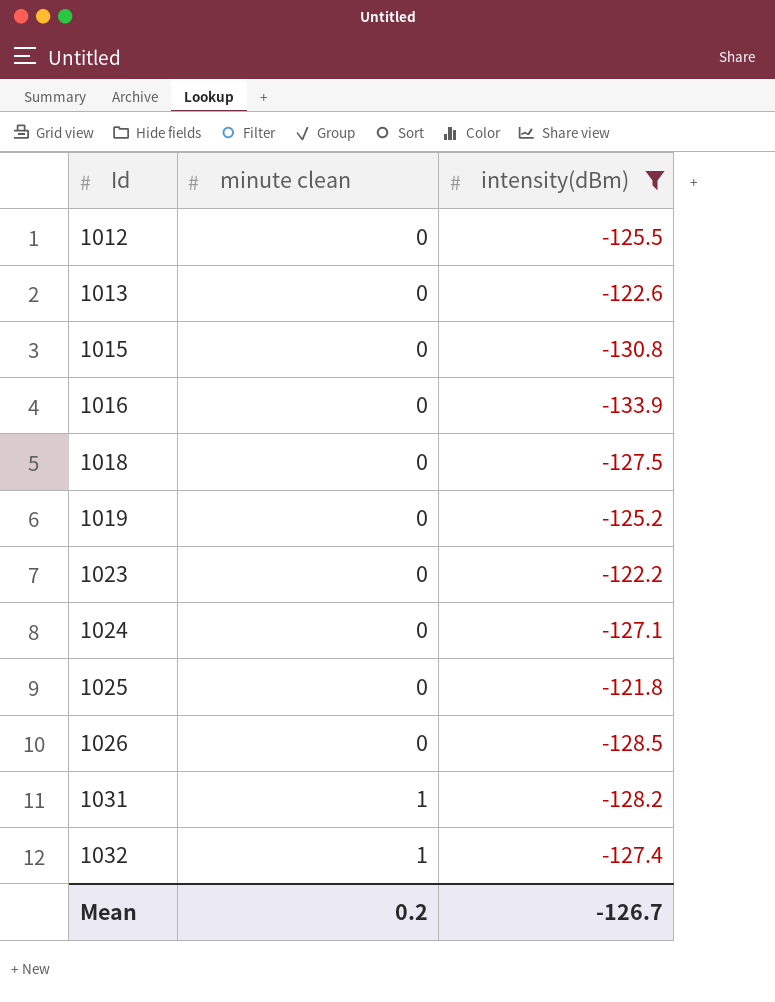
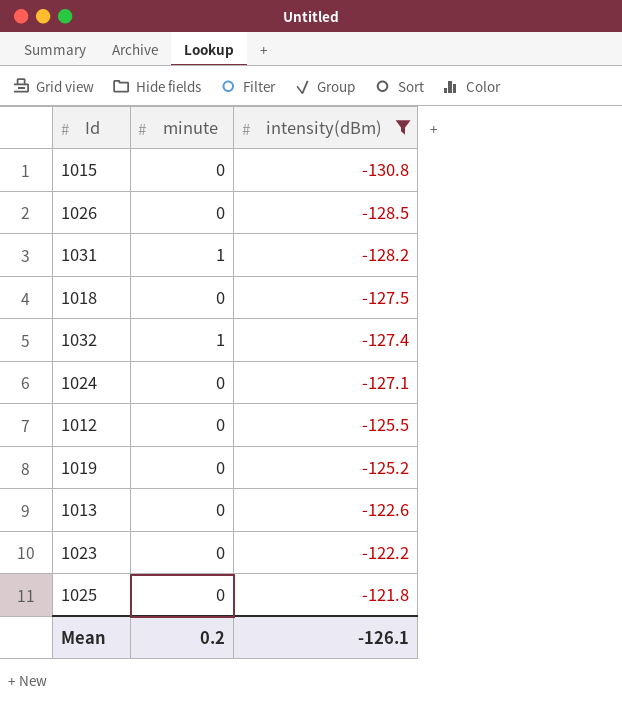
row order: Id ascending -> intensity(dBm) ascending
column name: minute clean -> minute
row 1016: 0 | -133.9 -> none
Mean | intensity(dBm): -126.7 -> -126.1

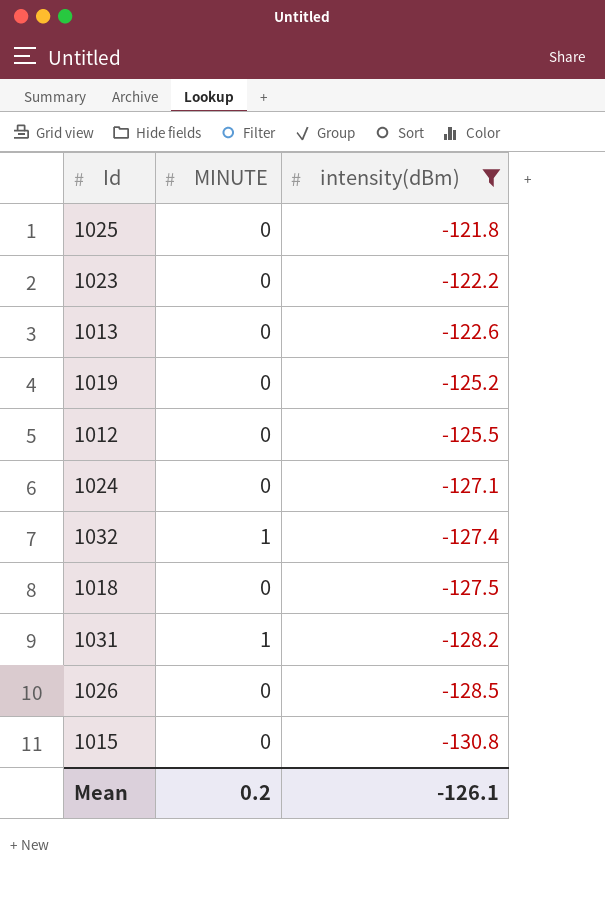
row order: intensity(dBm) ascending -> intensity(dBm) descending
column name: minute -> MINUTE

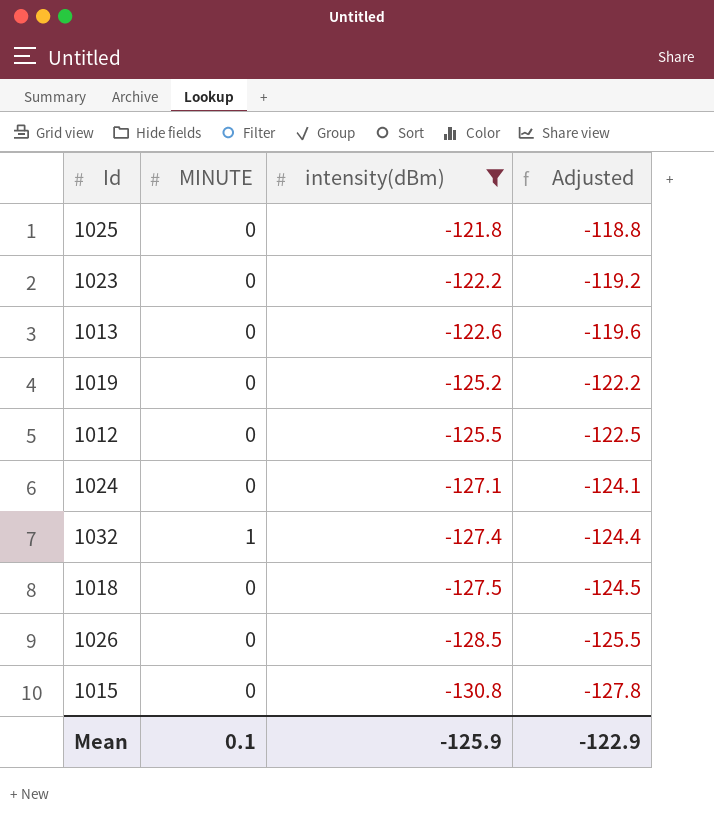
column Adjusted | formula: none -> [intensity(dBm)] + 3
row 1031: 1 | -128.2 -> none
Mean | MINUTE: 0.2 -> 0.1
Mean | intensity(dBm): -126.1 -> -125.9

